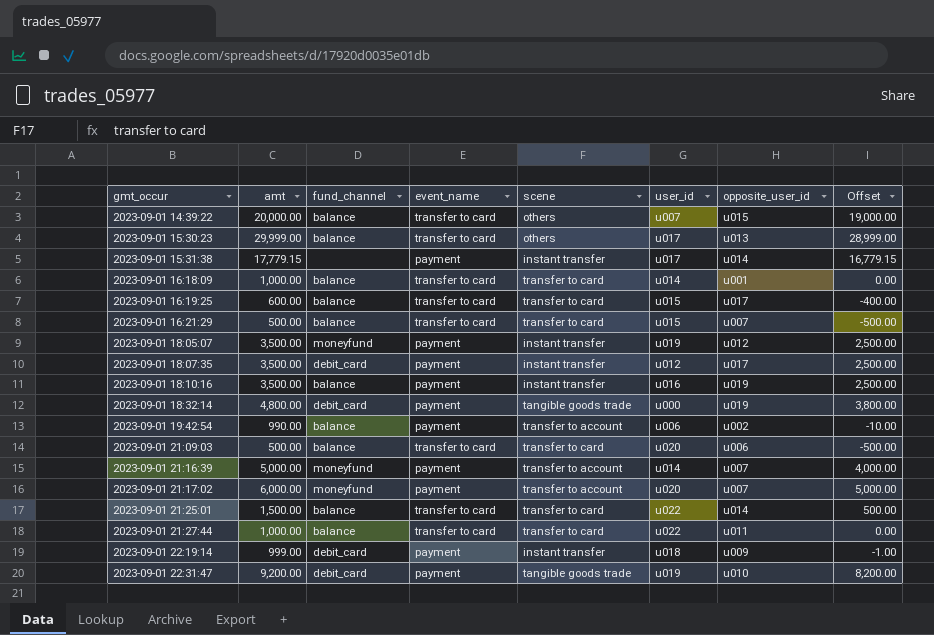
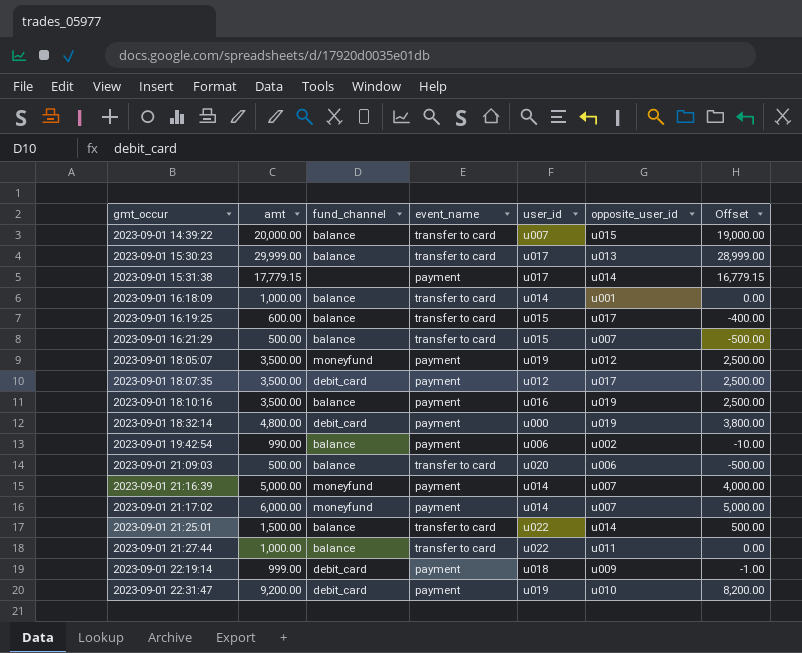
column scene | position: 5 -> none
2023-09-01 21:17:02 | user_id: u020 -> u014

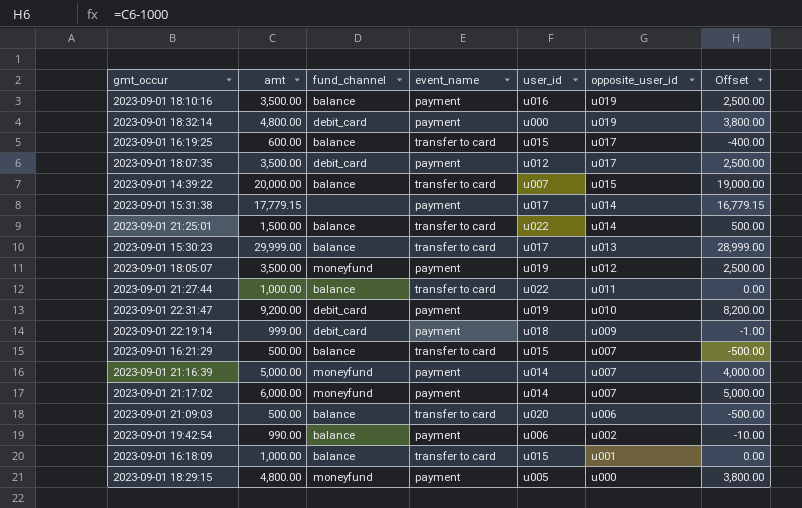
row order: gmt_occur ascending -> opposite_user_id descending
2023-09-01 16:18:09 | user_id: u014 -> u015
row 2023-09-01 18:29:15: none -> 4,800.00 | moneyfund | payment | u005 | u000 | 3,800.00

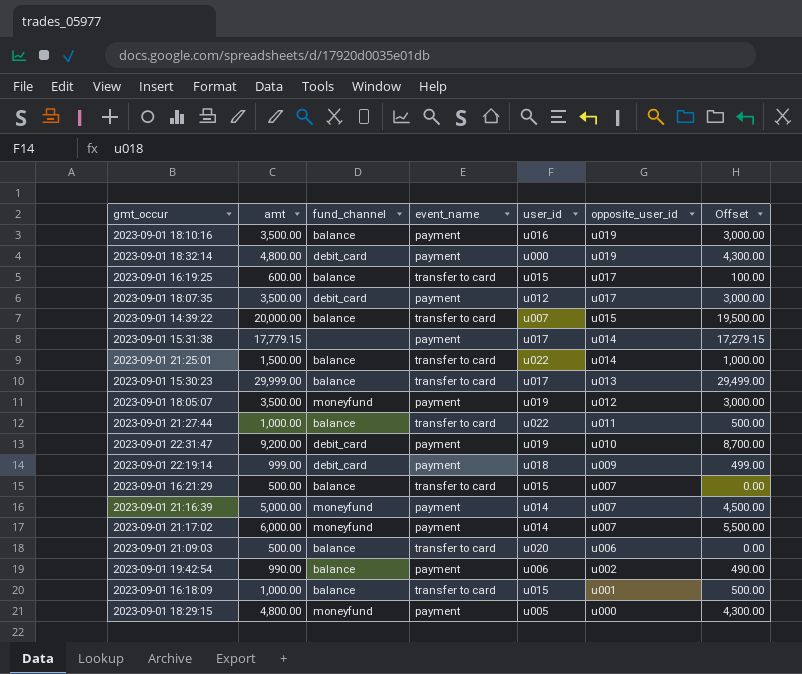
column Offset | formula: [amt] - 1000 -> [amt] - 500

